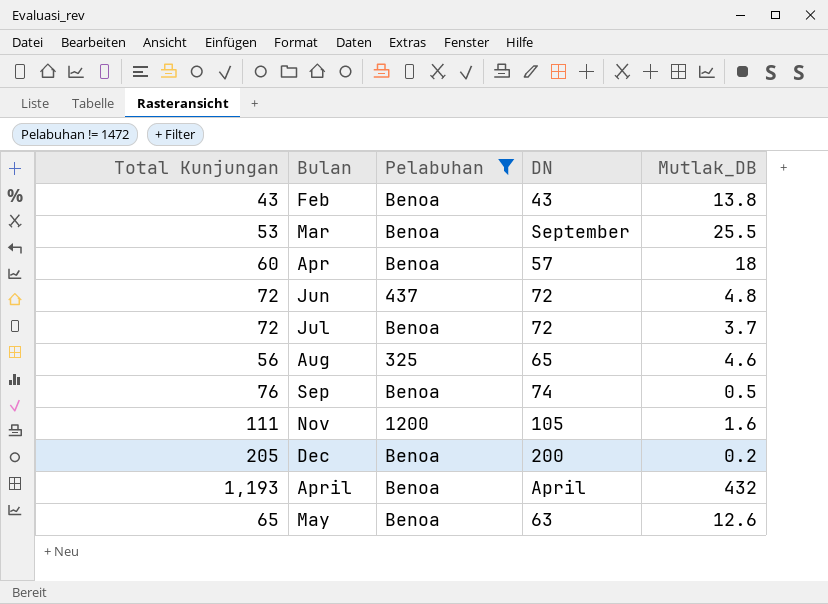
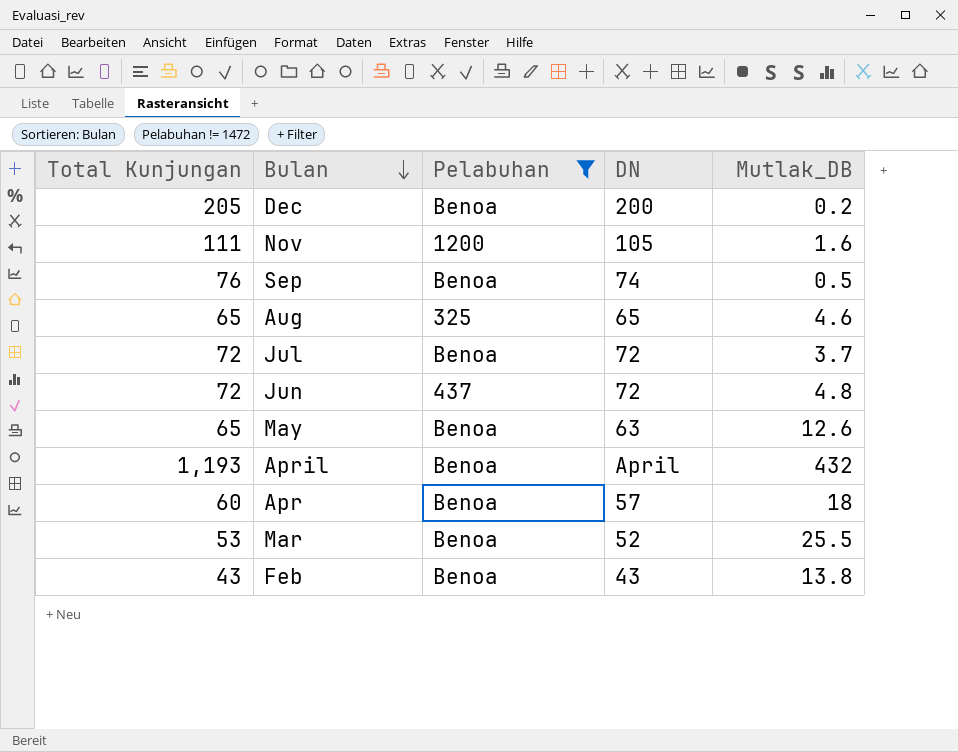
row order: none -> Bulan descending
Aug | Total Kunjungan: 56 -> 65
Mar | DN: September -> 52

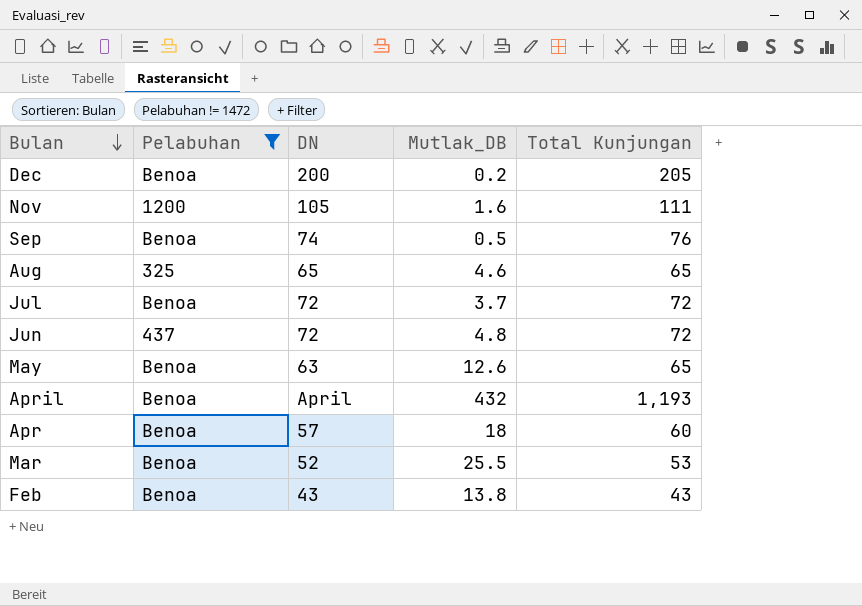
column Total Kunjungan | position: 1 -> 5

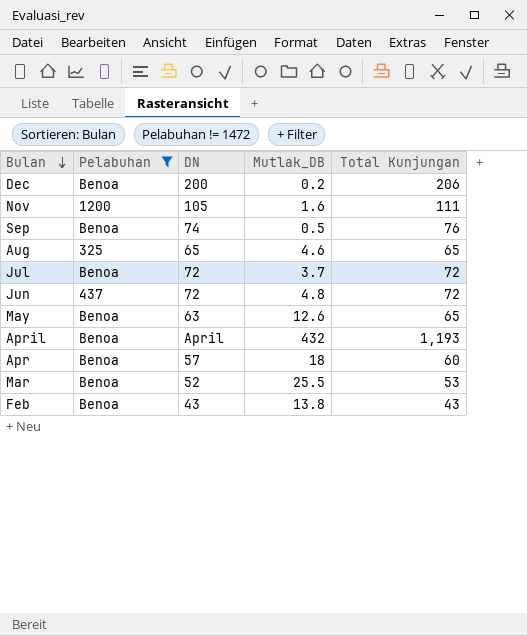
Dec | Total Kunjungan: 205 -> 206

